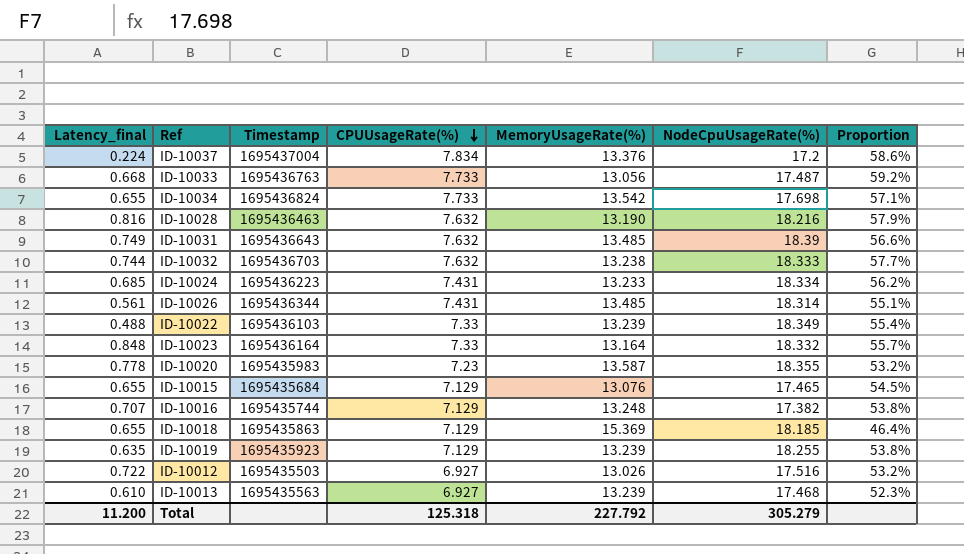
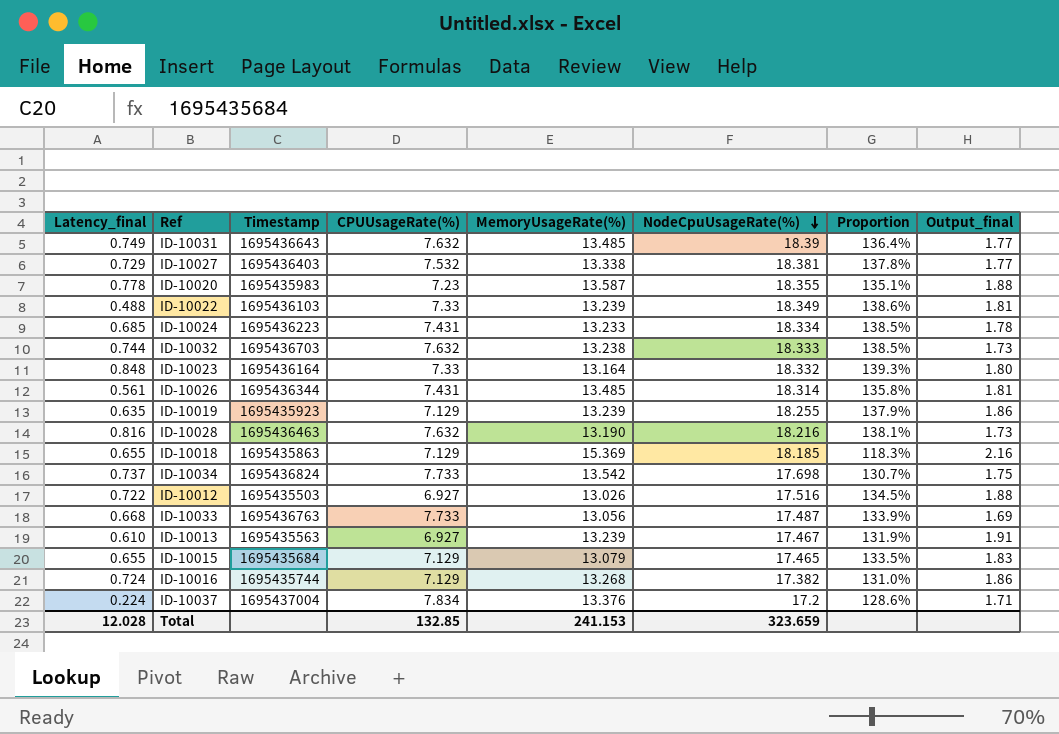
row order: CPUUsageRate(%) descending -> NodeCpuUsageRate(%) descending
column Proportion | formula: [CPUUsageRate(%)] / [MemoryUsageRate(%)] -> [NodeCpuUsageRate(%)] / [MemoryUsageRate(%)]
column Output_final | formula: none -> [MemoryUsageRate(%)] / [CPUUsageRate(%)]
row ID-10027: none -> 0.729 | 1695436403 | 7.532 | 13.338 | 18.381 | 137.8% | 1.77
ID-10034 | Latency_final: 0.655 -> 0.737
ID-10013 | NodeCpuUsageRate(%): 17.468 -> 17.467
ID-10015 | MemoryUsageRate(%): 13.076 -> 13.079
ID-10016 | Latency_final: 0.707 -> 0.724
ID-10016 | MemoryUsageRate(%): 13.248 -> 13.268
Total | Latency_final: 11.200 -> 12.028
Total | CPUUsageRate(%): 125.318 -> 132.85
Total | MemoryUsageRate(%): 227.792 -> 241.153
Total | NodeCpuUsageRate(%): 305.279 -> 323.659

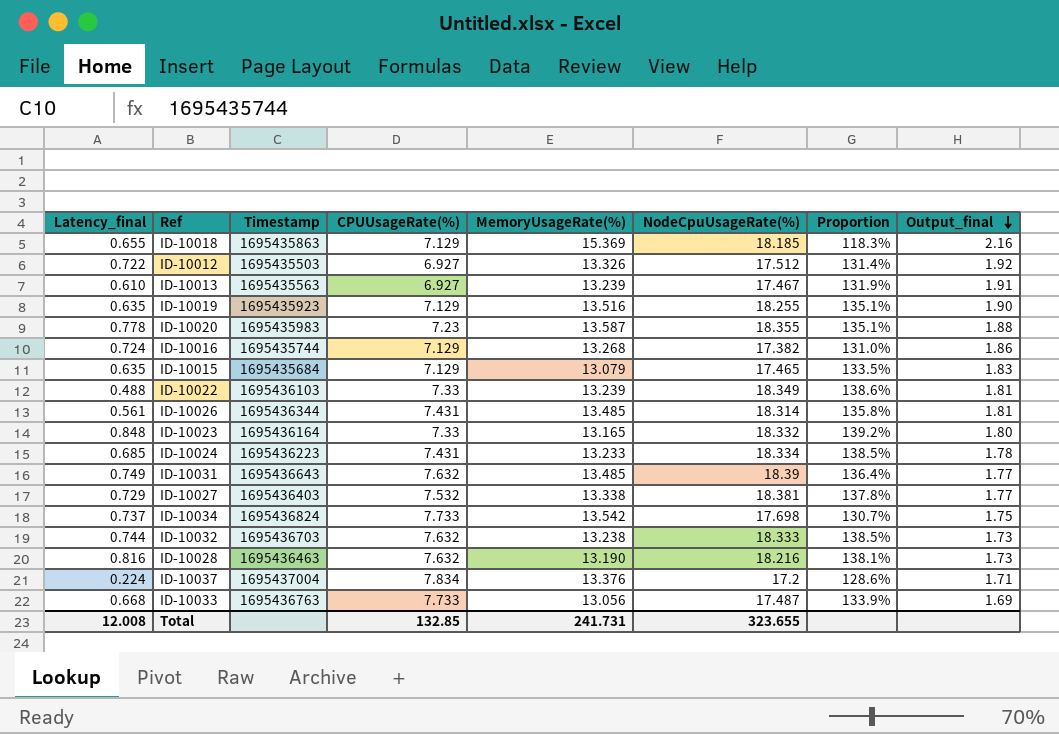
row order: NodeCpuUsageRate(%) descending -> Output_final descending
ID-10012 | MemoryUsageRate(%): 13.026 -> 13.326
ID-10012 | NodeCpuUsageRate(%): 17.516 -> 17.512
ID-10012 | Proportion: 134.5% -> 131.4%
ID-10012 | Output_final: 1.88 -> 1.92
ID-10019 | MemoryUsageRate(%): 13.239 -> 13.516
ID-10019 | Proportion: 137.9% -> 135.1%
ID-10019 | Output_final: 1.86 -> 1.90
ID-10015 | Latency_final: 0.655 -> 0.635
ID-10023 | MemoryUsageRate(%): 13.164 -> 13.165
ID-10023 | Proportion: 139.3% -> 139.2%
Total | Latency_final: 12.028 -> 12.008
Total | MemoryUsageRate(%): 241.153 -> 241.731
Total | NodeCpuUsageRate(%): 323.659 -> 323.655

